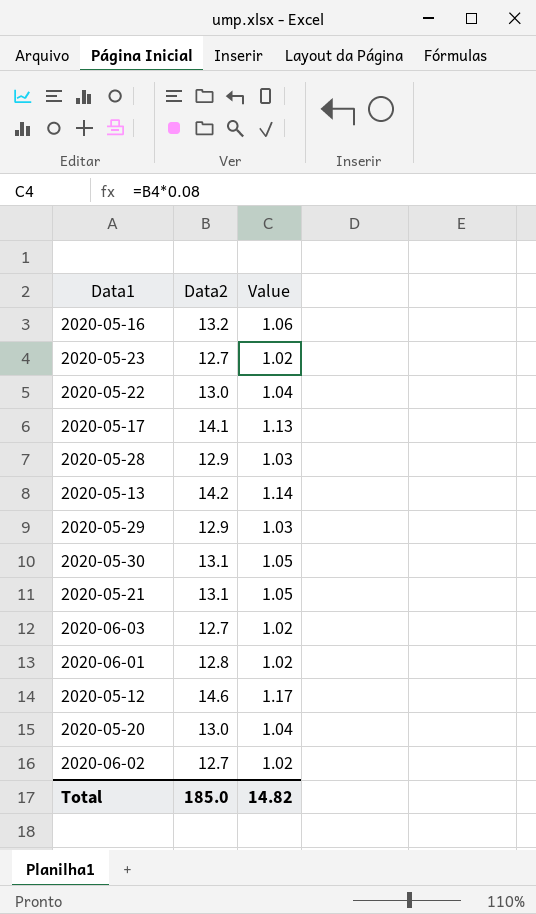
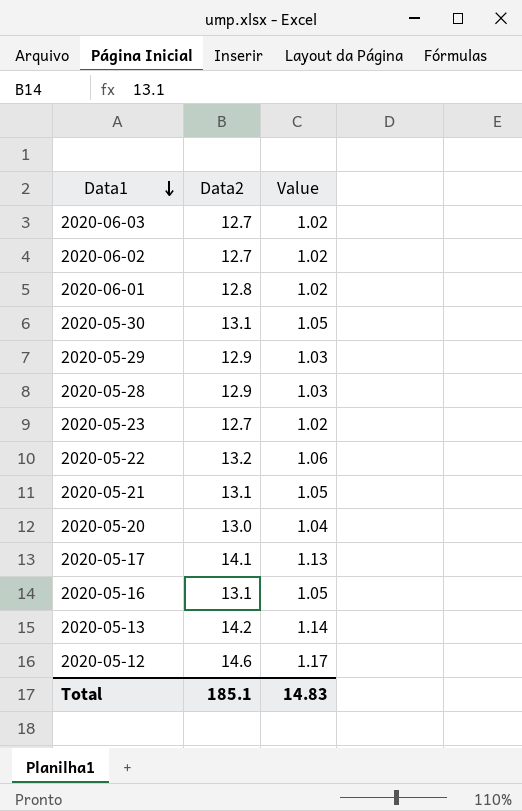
row order: none -> Data1 descending
2020-05-22 | Data2: 13.0 -> 13.2
2020-05-22 | Value: 1.04 -> 1.06
2020-05-16 | Data2: 13.2 -> 13.1
2020-05-16 | Value: 1.06 -> 1.05
Total | Data2: 185.0 -> 185.1
Total | Value: 14.82 -> 14.83

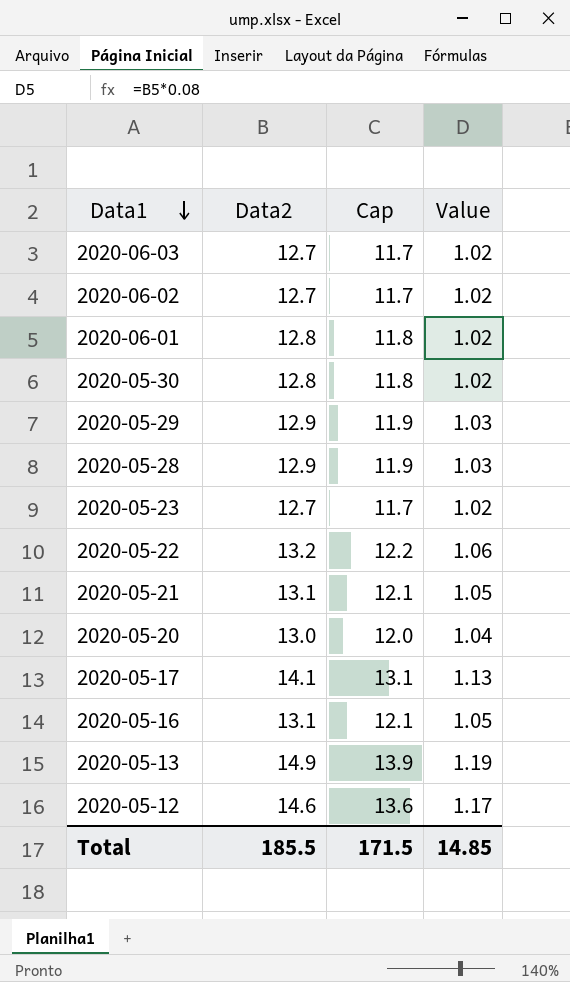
column Cap | formula: none -> [Data2] - 1
2020-05-30 | Data2: 13.1 -> 12.8
2020-05-30 | Value: 1.05 -> 1.02
2020-05-13 | Data2: 14.2 -> 14.9
2020-05-13 | Value: 1.14 -> 1.19
Total | Data2: 185.1 -> 185.5
Total | Value: 14.83 -> 14.85

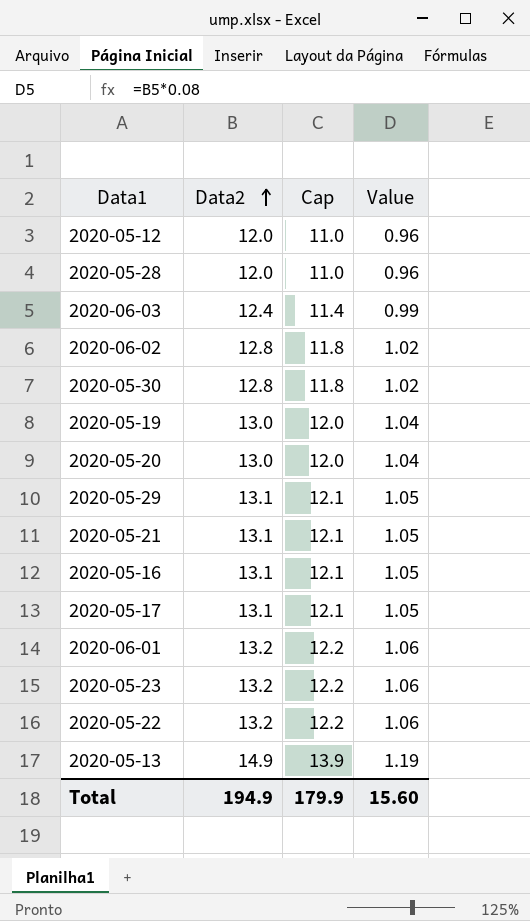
row order: Data1 descending -> Data2 ascending
2020-05-12 | Data2: 14.6 -> 12.0
2020-05-12 | Cap: 13.6 -> 11.0
2020-05-12 | Value: 1.17 -> 0.96
2020-05-28 | Data2: 12.9 -> 12.0
2020-05-28 | Cap: 11.9 -> 11.0
2020-05-28 | Value: 1.03 -> 0.96
2020-06-03 | Data2: 12.7 -> 12.4
2020-06-03 | Cap: 11.7 -> 11.4
2020-06-03 | Value: 1.02 -> 0.99
2020-06-02 | Data2: 12.7 -> 12.8
2020-06-02 | Cap: 11.7 -> 11.8
row 2020-05-19: none -> 13.0 | 12.0 | 1.04
2020-05-29 | Data2: 12.9 -> 13.1
2020-05-29 | Cap: 11.9 -> 12.1
2020-05-29 | Value: 1.03 -> 1.05
2020-05-17 | Data2: 14.1 -> 13.1
2020-05-17 | Cap: 13.1 -> 12.1
2020-05-17 | Value: 1.13 -> 1.05
2020-06-01 | Data2: 12.8 -> 13.2
2020-06-01 | Cap: 11.8 -> 12.2
2020-06-01 | Value: 1.02 -> 1.06
2020-05-23 | Data2: 12.7 -> 13.2
2020-05-23 | Cap: 11.7 -> 12.2
2020-05-23 | Value: 1.02 -> 1.06
Total | Data2: 185.5 -> 194.9
Total | Cap: 171.5 -> 179.9
Total | Value: 14.85 -> 15.60

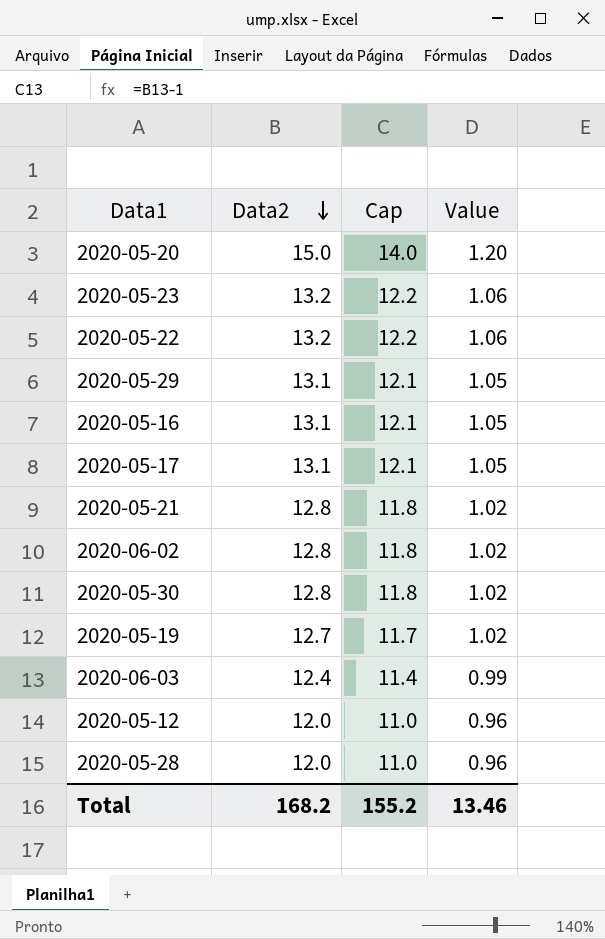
row order: Data2 ascending -> Data2 descending
row 2020-06-01: 13.2 | 12.2 | 1.06 -> none
row 2020-05-13: 14.9 | 13.9 | 1.19 -> none
2020-05-20 | Data2: 13.0 -> 15.0
2020-05-20 | Cap: 12.0 -> 14.0
2020-05-20 | Value: 1.04 -> 1.20
2020-05-21 | Data2: 13.1 -> 12.8
2020-05-21 | Cap: 12.1 -> 11.8
2020-05-21 | Value: 1.05 -> 1.02
2020-05-19 | Data2: 13.0 -> 12.7
2020-05-19 | Cap: 12.0 -> 11.7
2020-05-19 | Value: 1.04 -> 1.02
Total | Data2: 194.9 -> 168.2
Total | Cap: 179.9 -> 155.2
Total | Value: 15.60 -> 13.46

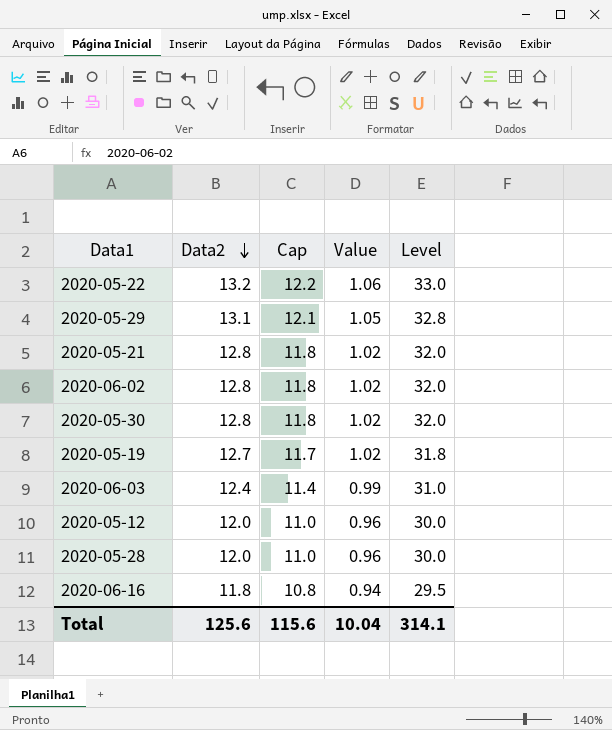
column Level | formula: none -> [Data2] * 2.5
row 2020-05-20: 15.0 | 14.0 | 1.20 -> none
row 2020-05-23: 13.2 | 12.2 | 1.06 -> none
row 2020-05-16: 13.1 | 12.1 | 1.05 -> none
row 2020-05-17: 13.1 | 12.1 | 1.05 -> none
row 2020-06-16: none -> 11.8 | 10.8 | 0.94 | 29.5
Total | Data2: 168.2 -> 125.6
Total | Cap: 155.2 -> 115.6
Total | Value: 13.46 -> 10.04

